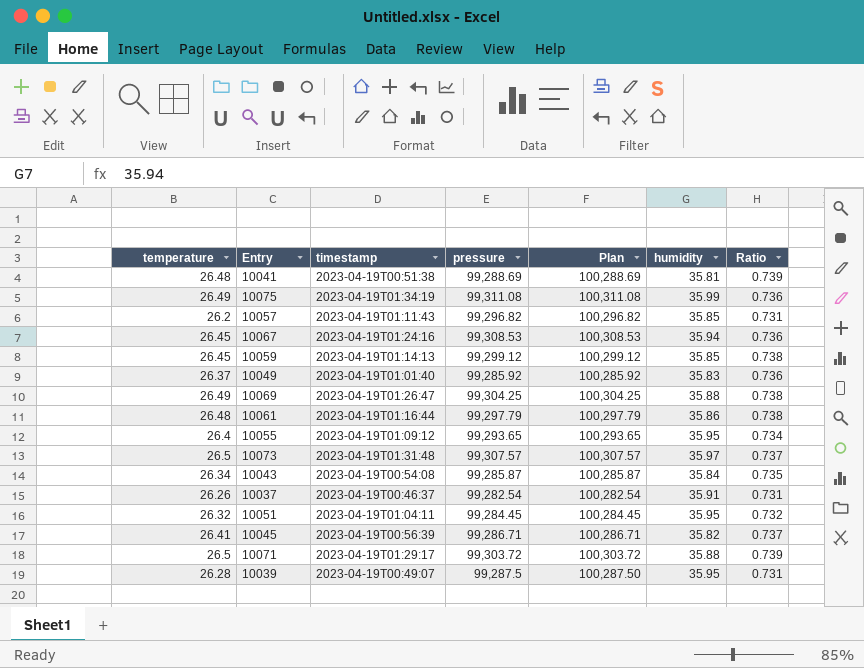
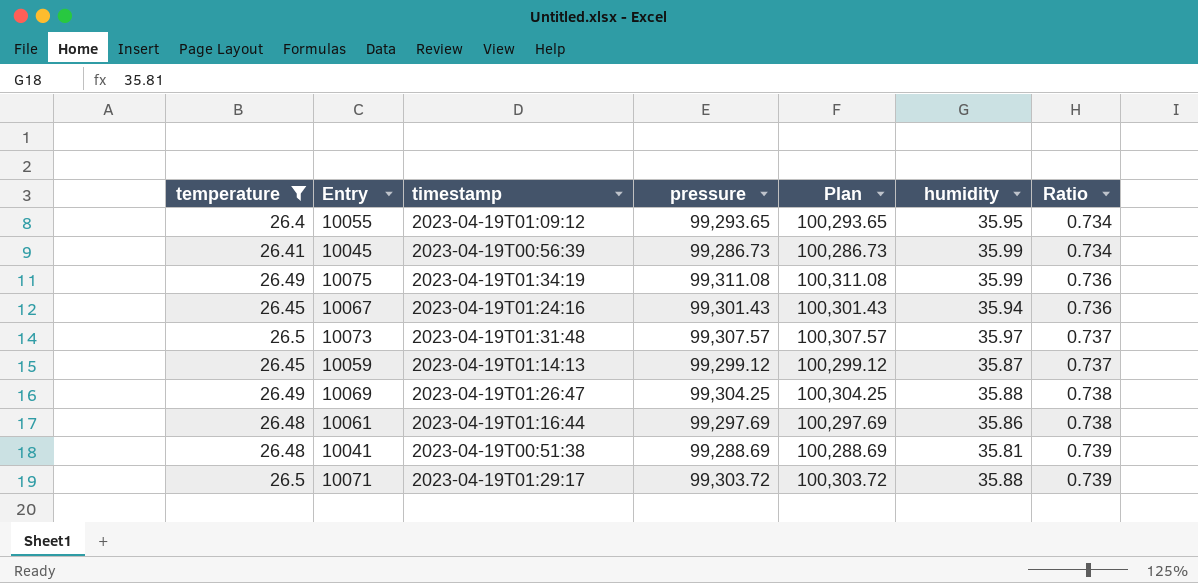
filter: none -> temperature >= 26.4
row order: none -> Ratio ascending
10045 | pressure: 99,286.71 -> 99,286.73
10045 | Plan: 100,286.71 -> 100,286.73
10045 | humidity: 35.82 -> 35.99
10045 | Ratio: 0.737 -> 0.734
10067 | pressure: 99,308.53 -> 99,301.43
10067 | Plan: 100,308.53 -> 100,301.43
10059 | humidity: 35.85 -> 35.87
10059 | Ratio: 0.738 -> 0.737
10061 | pressure: 99,297.79 -> 99,297.69
10061 | Plan: 100,297.79 -> 100,297.69

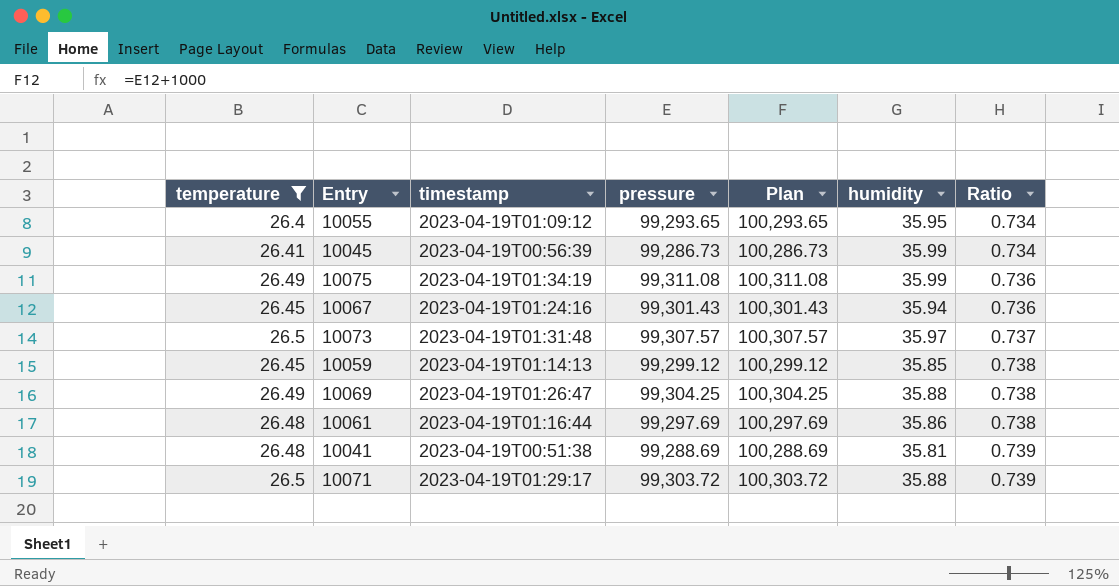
10059 | humidity: 35.87 -> 35.85
10059 | Ratio: 0.737 -> 0.738

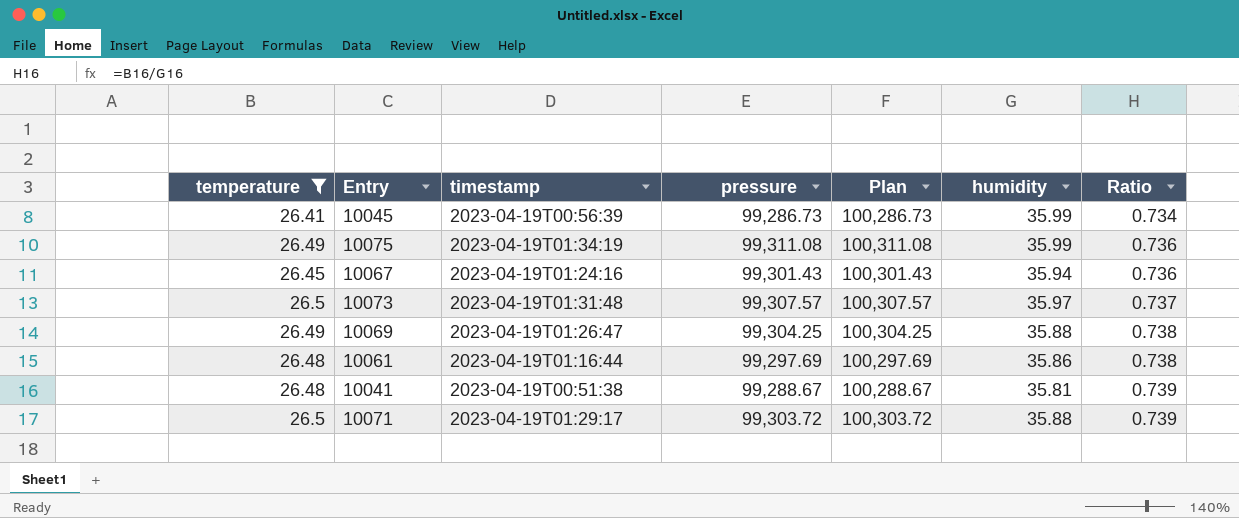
row 10055: 26.4 | 2023-04-19T01:09:12 | 99,293.65 | 100,293.65 | 35.95 | 0.734 -> none
row 10059: 26.45 | 2023-04-19T01:14:13 | 99,299.12 | 100,299.12 | 35.85 | 0.738 -> none
10041 | pressure: 99,288.69 -> 99,288.67
10041 | Plan: 100,288.69 -> 100,288.67

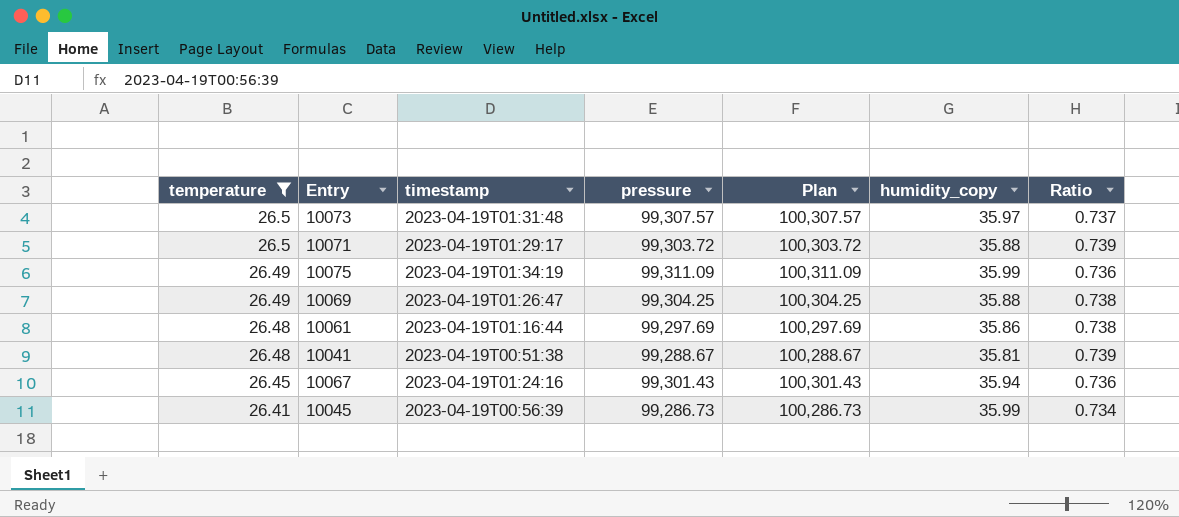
row order: Ratio ascending -> temperature descending
column name: humidity -> humidity_copy
10075 | pressure: 99,311.08 -> 99,311.09
10075 | Plan: 100,311.08 -> 100,311.09

